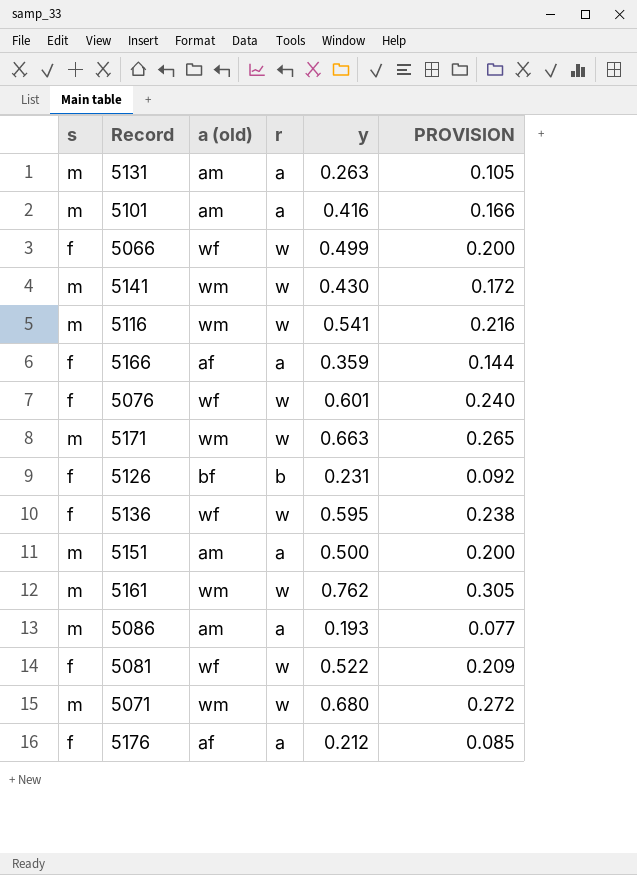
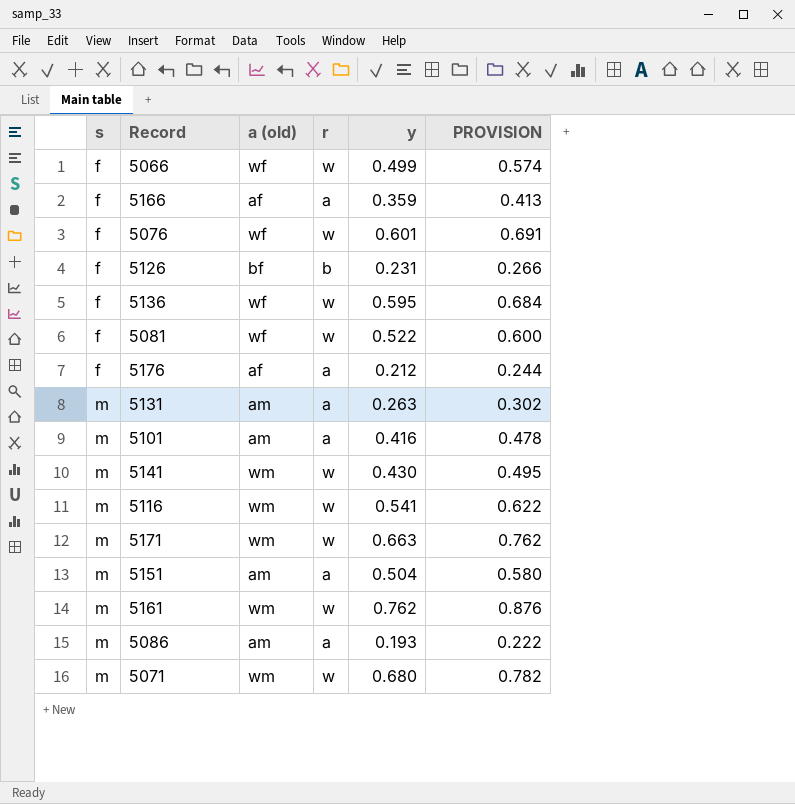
row order: none -> s ascending
column PROVISION | formula: [y] * 0.4 -> [y] * 1.15
5151 | y: 0.500 -> 0.504

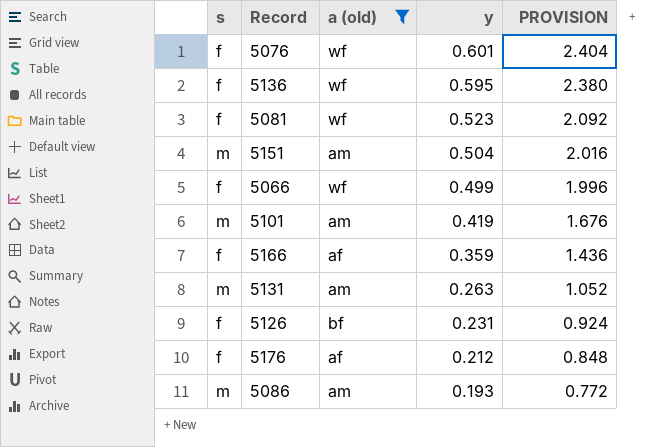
filter: none -> a (old) != wm
row order: s ascending -> y descending
column r | position: 4 -> none
column PROVISION | formula: [y] * 1.15 -> [y] * 4
5081 | y: 0.522 -> 0.523
5101 | y: 0.416 -> 0.419

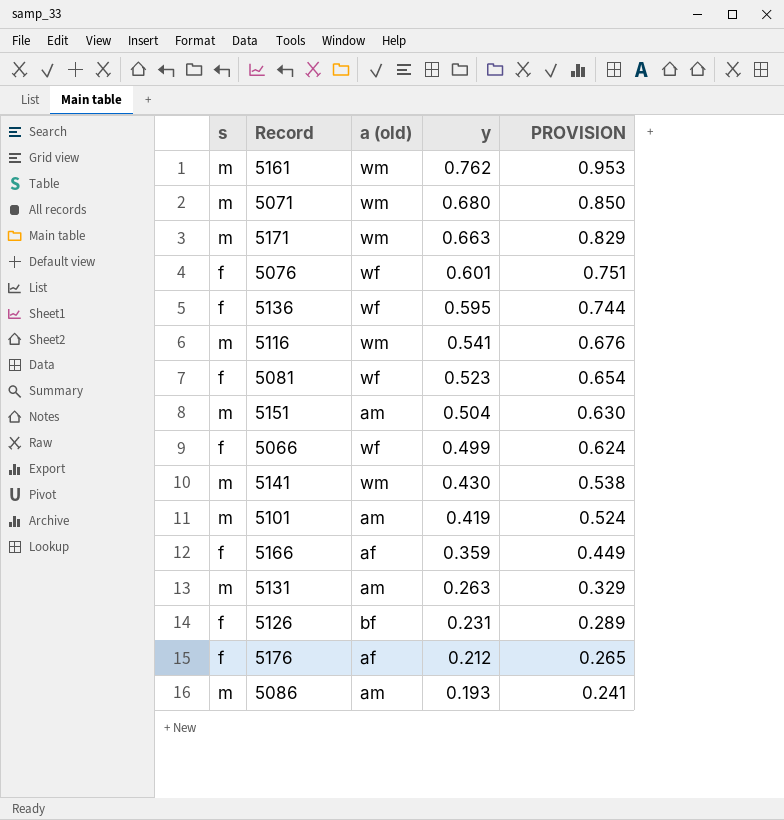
filter: a (old) != wm -> none
column PROVISION | formula: [y] * 4 -> [y] * 1.25

